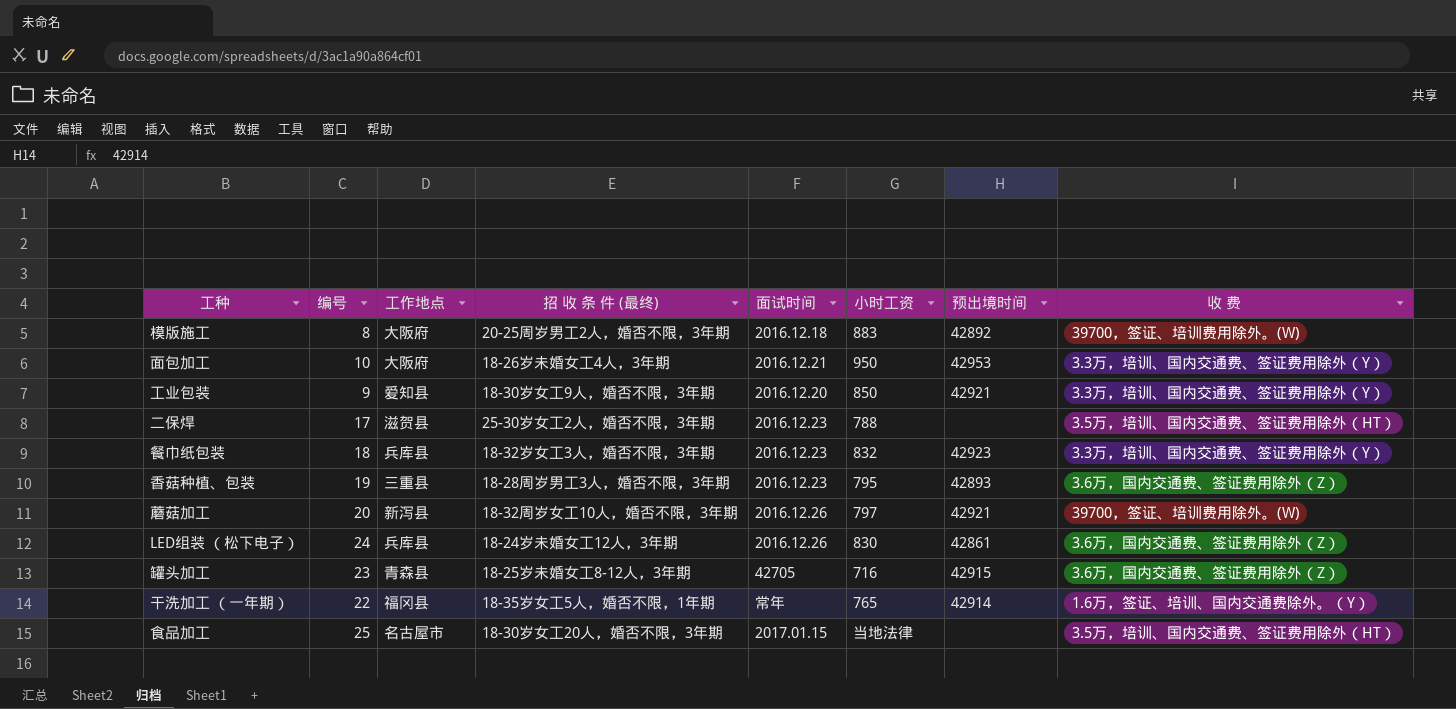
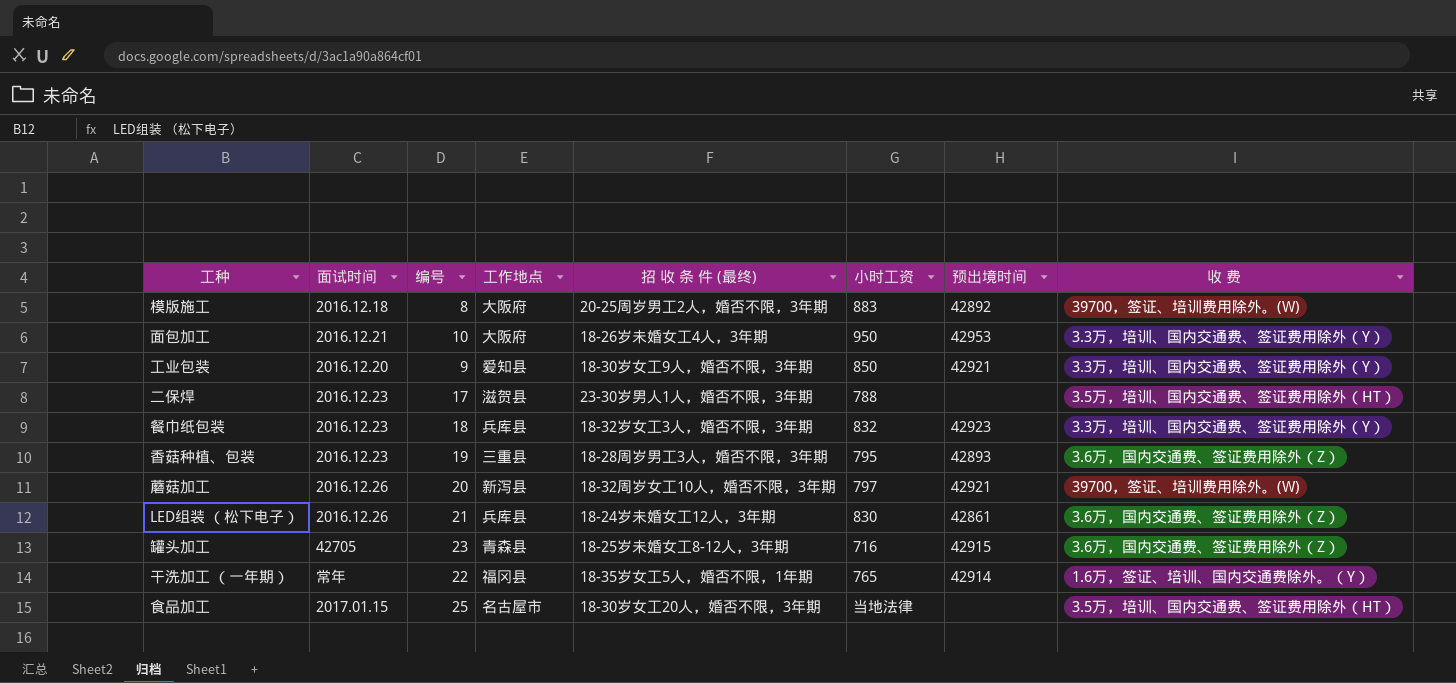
column 面试时间 | position: 5 -> 2
二保焊 | 招 收 条 件 (最终): 25-30岁女工2人，婚否不限，3年期 -> 23-30岁男人1人，婚否不限，3年期
LED组装 （松下电子） | 编号: 24 -> 21

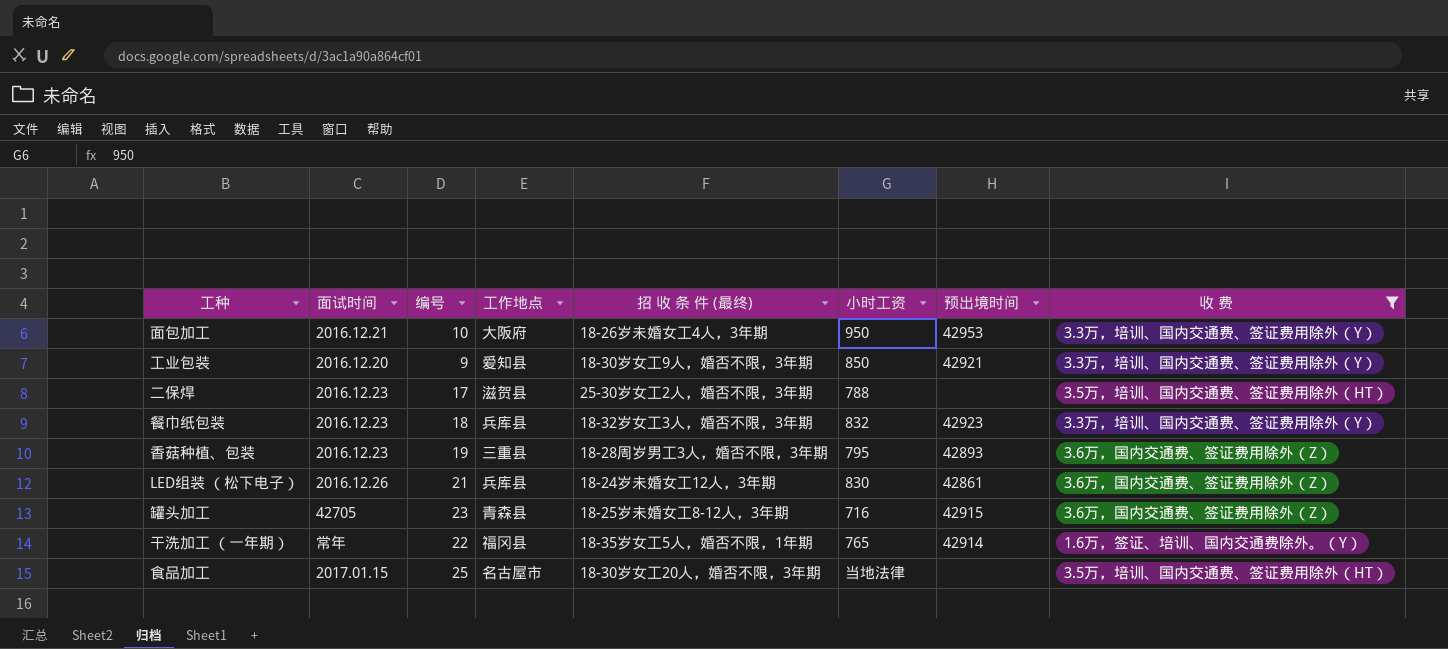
filter: none -> 收 费 != 39700，签证、培训费用除外。(W)
二保焊 | 招 收 条 件 (最终): 23-30岁男人1人，婚否不限，3年期 -> 25-30岁女工2人，婚否不限，3年期

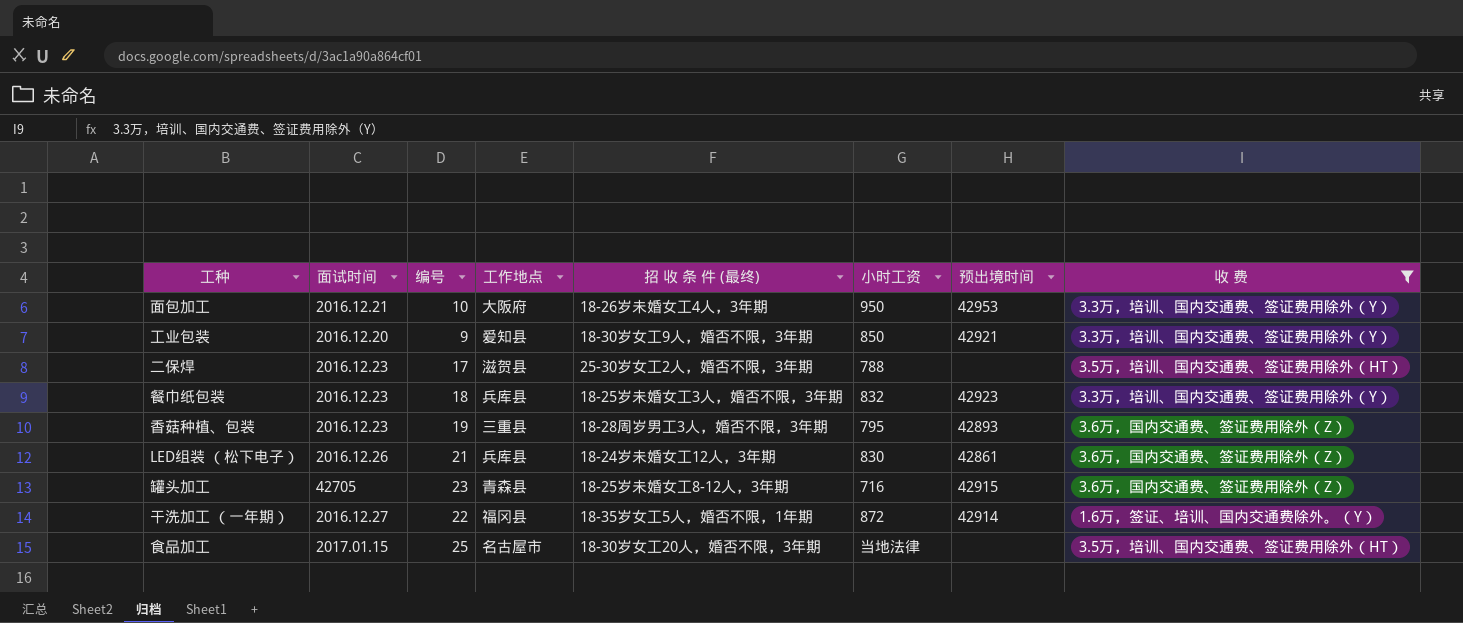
餐巾纸包装 | 招 收 条 件 (最终): 18-32岁女工3人，婚否不限，3年期 -> 18-25岁未婚女工3人，婚否不限，3年期
干洗加工 （一年期） | 面试时间: 常年 -> 2016.12.27
干洗加工 （一年期） | 小时工资: 765 -> 872

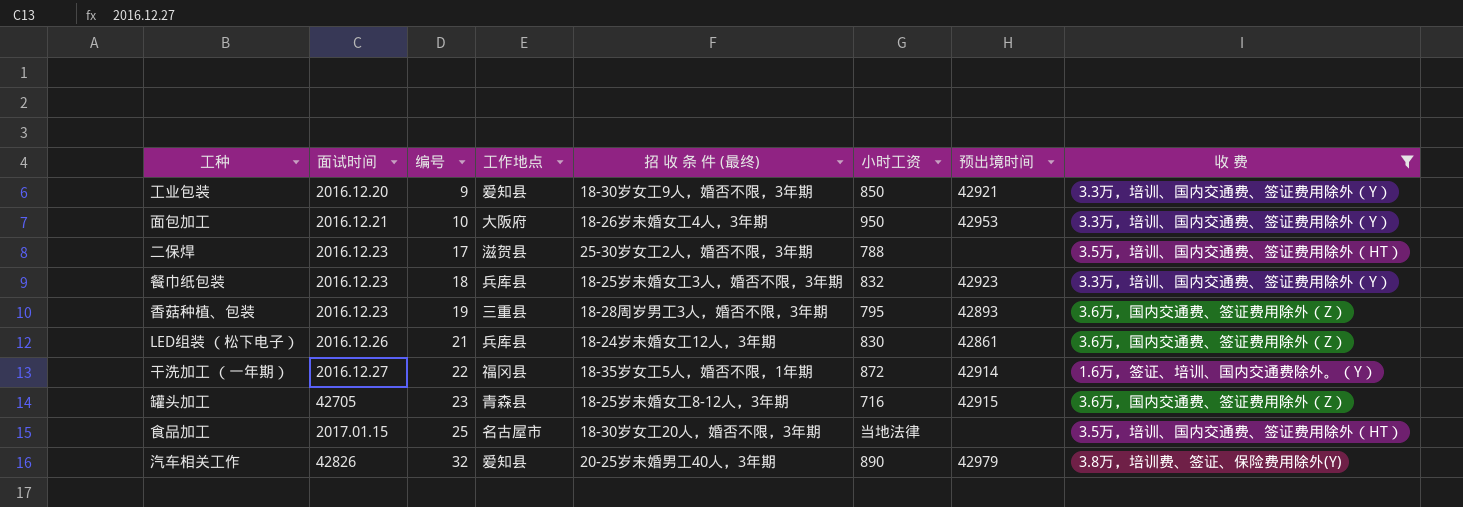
row order: none -> 编号 ascending
row 汽车相关工作: none -> 42826 | 32 | 爱知县 | 20-25岁未婚男工40人，3年期 | 890 | 42979 | 3.8万，培训费、签证、保险费用除外(Y)

